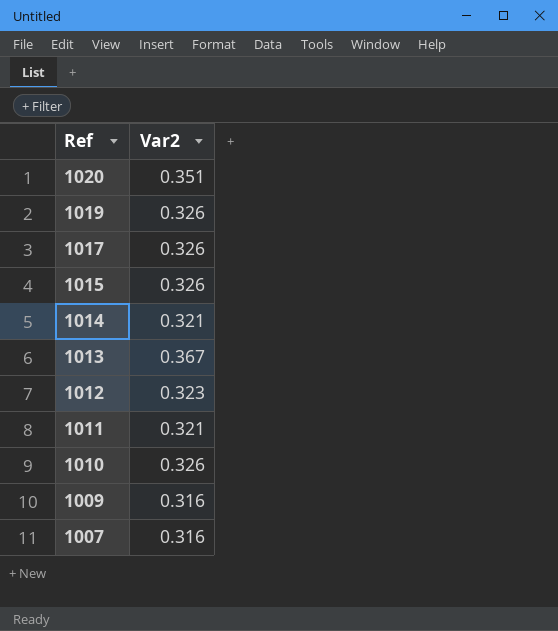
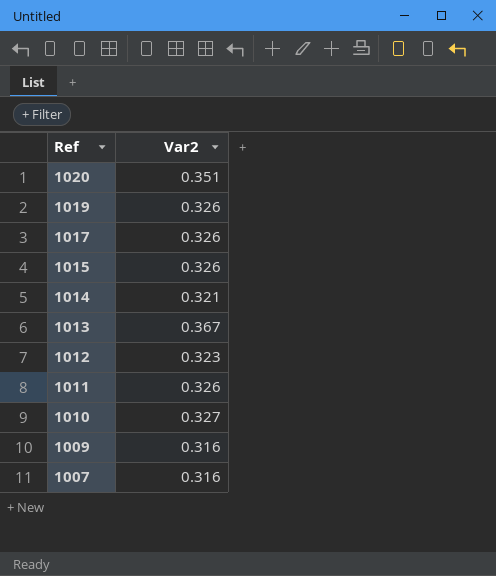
1011 | Var2: 0.321 -> 0.326
1010 | Var2: 0.326 -> 0.327

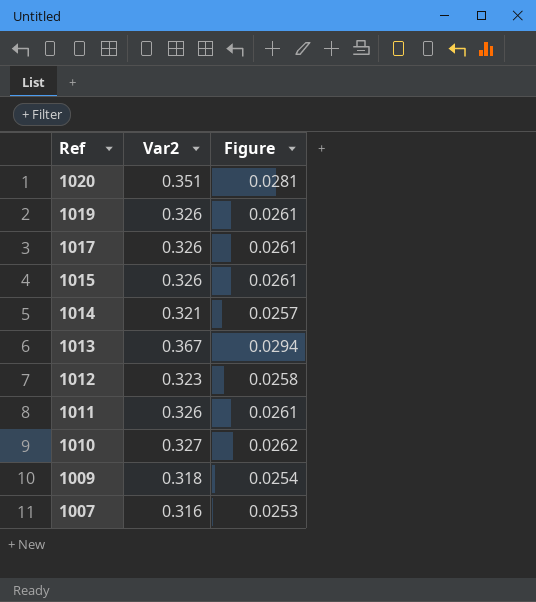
column Figure | formula: none -> [Var2] * 0.08
1009 | Var2: 0.316 -> 0.318

